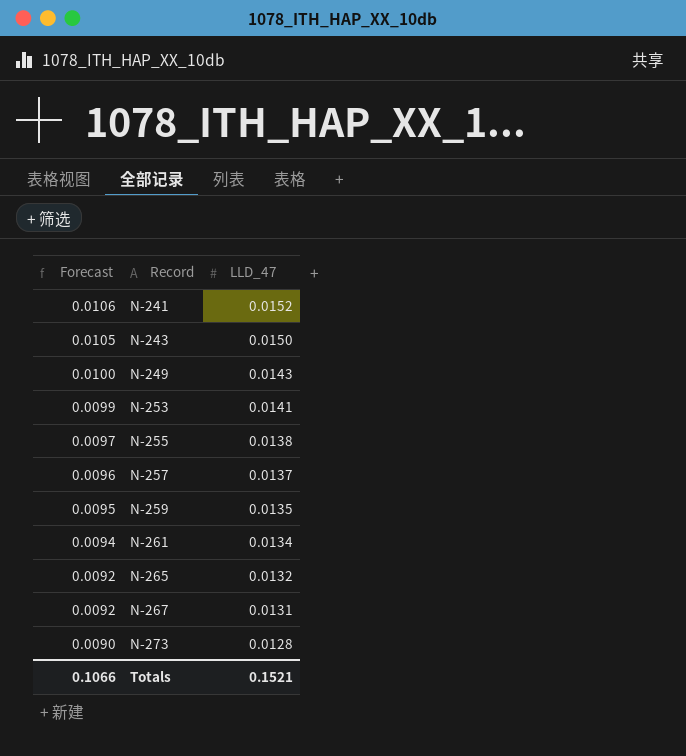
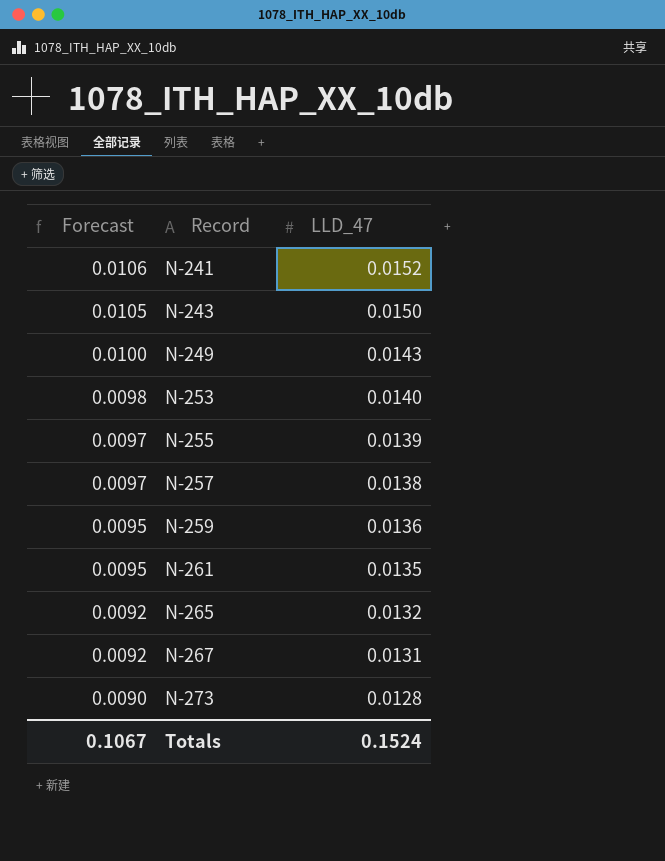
N-253 | Forecast: 0.0099 -> 0.0098
N-253 | LLD_47: 0.0141 -> 0.0140
N-255 | LLD_47: 0.0138 -> 0.0139
N-257 | Forecast: 0.0096 -> 0.0097
N-257 | LLD_47: 0.0137 -> 0.0138
N-259 | LLD_47: 0.0135 -> 0.0136
N-261 | Forecast: 0.0094 -> 0.0095
N-261 | LLD_47: 0.0134 -> 0.0135
Totals | Forecast: 0.1066 -> 0.1067
Totals | LLD_47: 0.1521 -> 0.1524

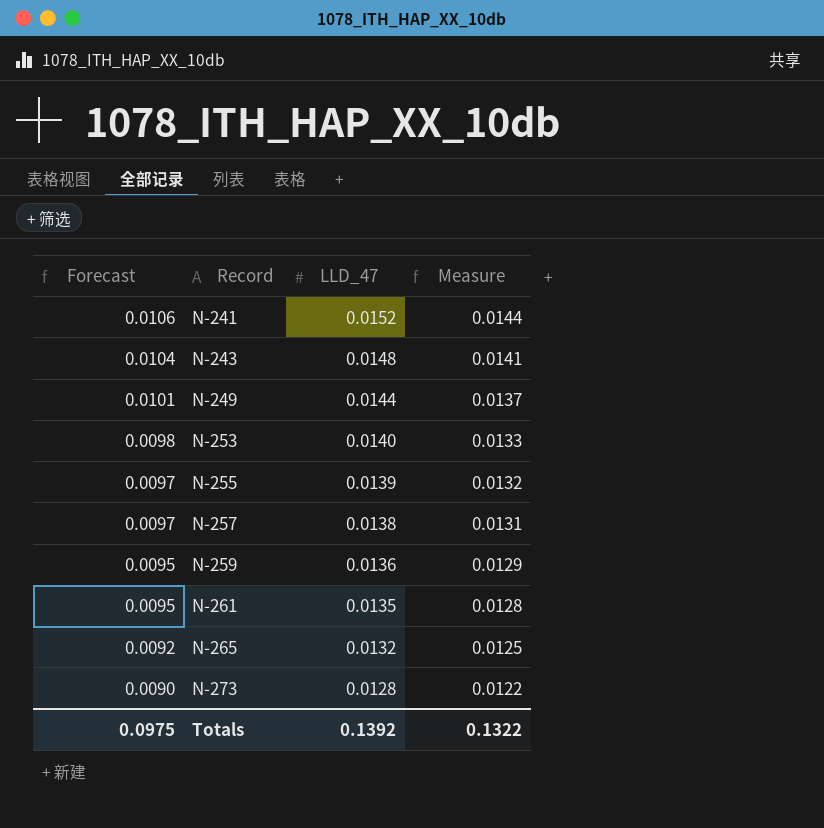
column Measure | formula: none -> [LLD_47] * 0.95
row N-267: 0.0092 | 0.0131 -> none
N-243 | Forecast: 0.0105 -> 0.0104
N-243 | LLD_47: 0.0150 -> 0.0148
N-249 | Forecast: 0.0100 -> 0.0101
N-249 | LLD_47: 0.0143 -> 0.0144
Totals | Forecast: 0.1067 -> 0.0975
Totals | LLD_47: 0.1524 -> 0.1392

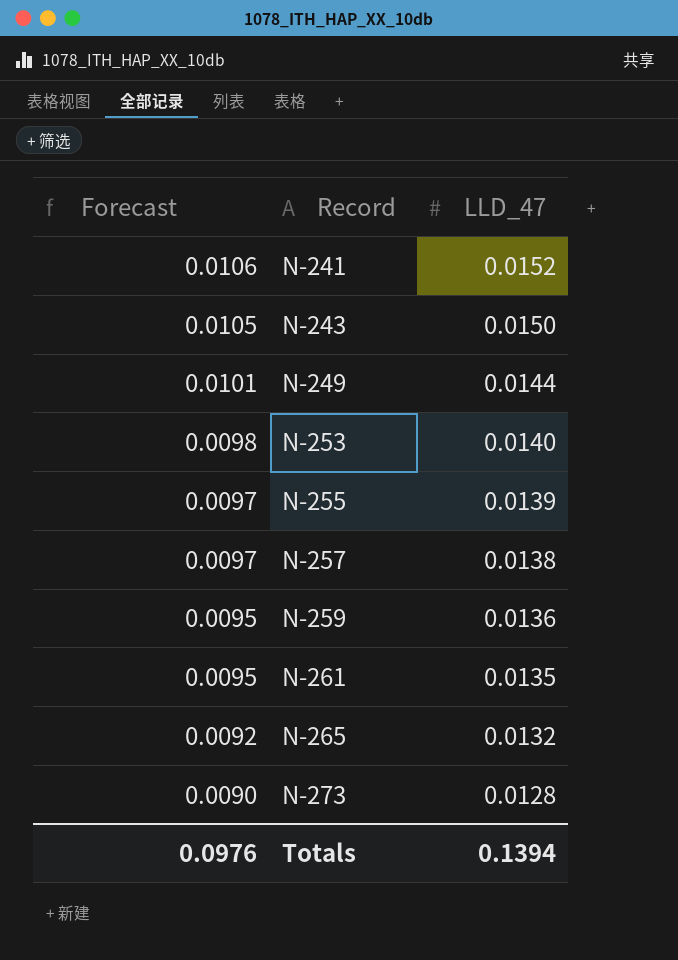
column Measure | formula: [LLD_47] * 0.95 -> none
N-243 | Forecast: 0.0104 -> 0.0105
N-243 | LLD_47: 0.0148 -> 0.0150
Totals | Forecast: 0.0975 -> 0.0976
Totals | LLD_47: 0.1392 -> 0.1394

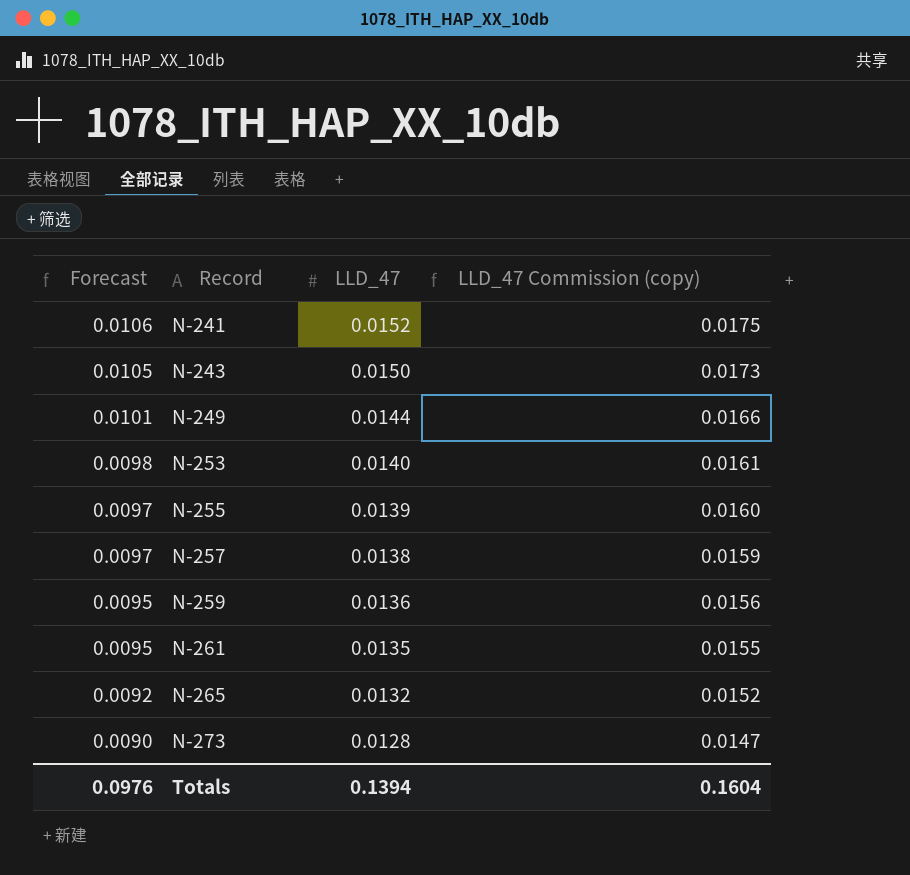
column LLD_47 Commission (copy) | formula: none -> [LLD_47] * 1.15

